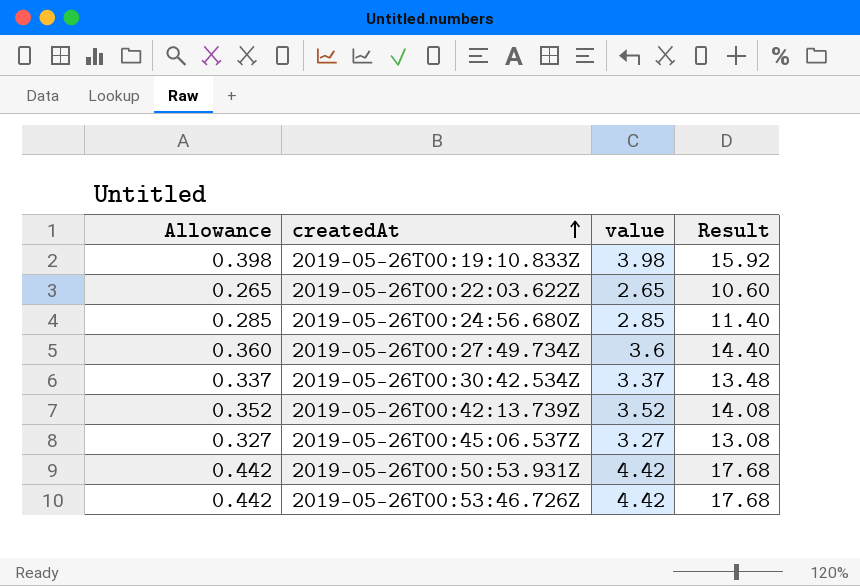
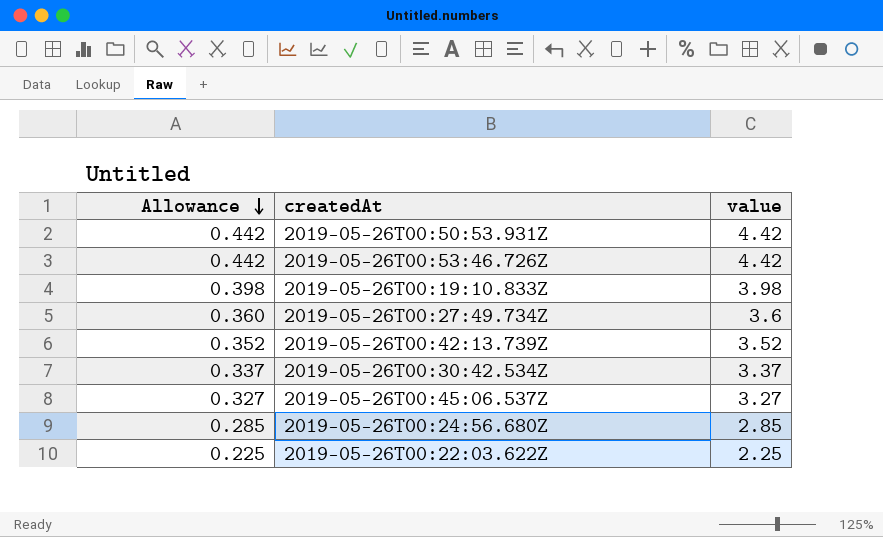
row order: createdAt ascending -> Allowance descending
column Result | formula: [value] * 4 -> none
2019-05-26T00:22:03.622Z | Allowance: 0.265 -> 0.225
2019-05-26T00:22:03.622Z | value: 2.65 -> 2.25

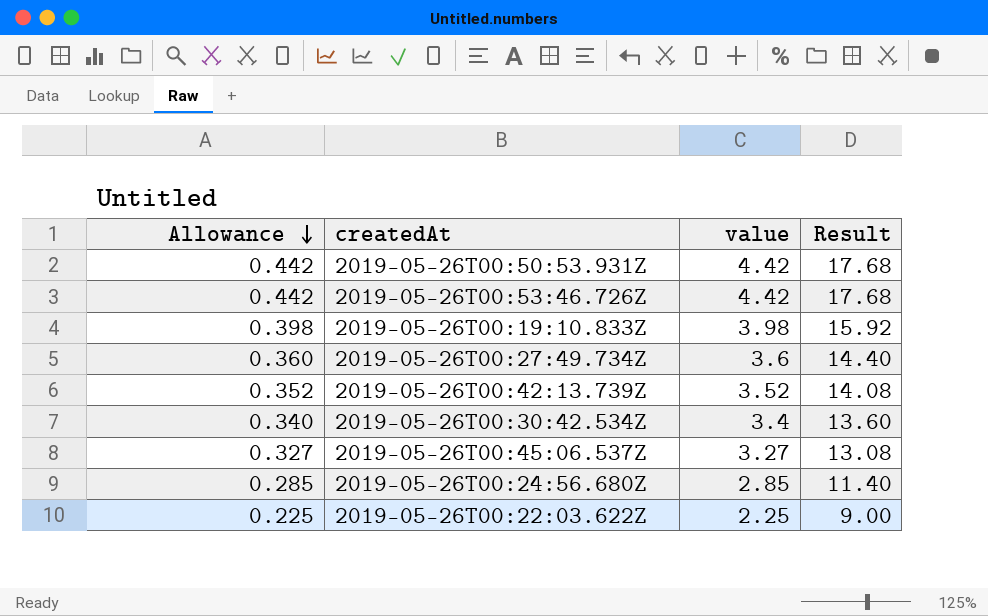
column Result | formula: none -> [value] * 4
2019-05-26T00:30:42.534Z | Allowance: 0.337 -> 0.340
2019-05-26T00:30:42.534Z | value: 3.37 -> 3.4

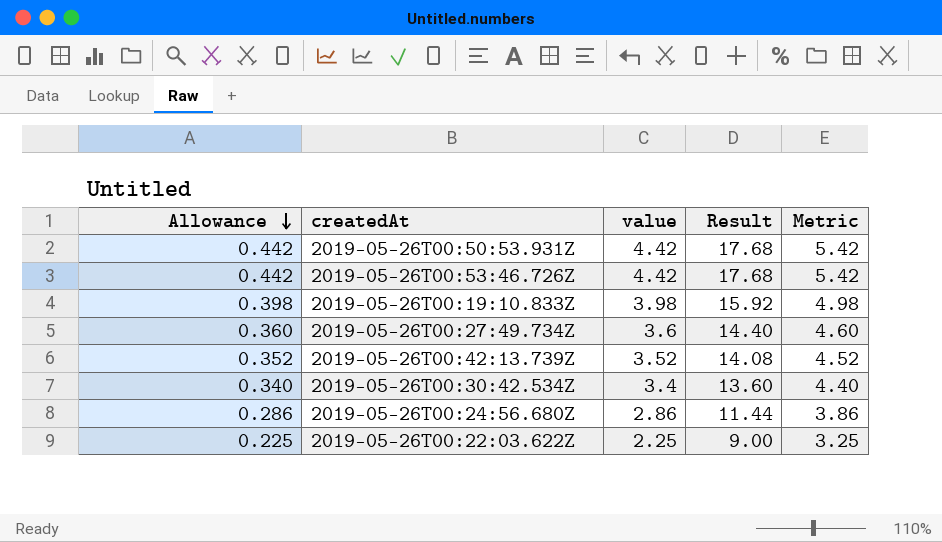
column Metric | formula: none -> [value] + 1
row 2019-05-26T00:45:06.537Z: 0.327 | 3.27 | 13.08 -> none
2019-05-26T00:24:56.680Z | Allowance: 0.285 -> 0.286
2019-05-26T00:24:56.680Z | value: 2.85 -> 2.86
2019-05-26T00:24:56.680Z | Result: 11.40 -> 11.44

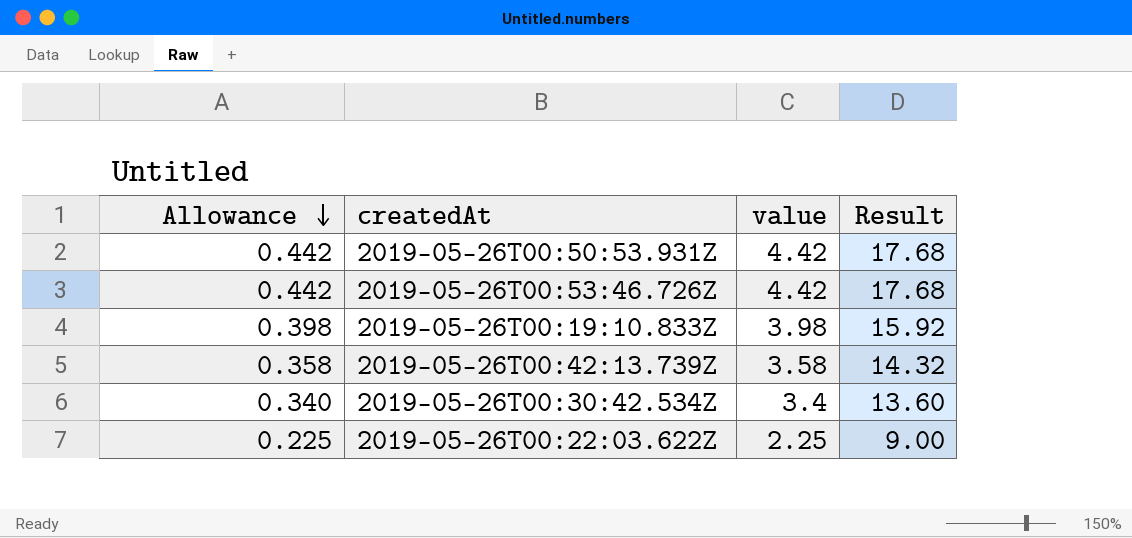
column Metric | formula: [value] + 1 -> none
row 2019-05-26T00:27:49.734Z: 0.360 | 3.6 | 14.40 | 4.60 -> none
row 2019-05-26T00:24:56.680Z: 0.286 | 2.86 | 11.44 | 3.86 -> none
2019-05-26T00:42:13.739Z | Allowance: 0.352 -> 0.358
2019-05-26T00:42:13.739Z | value: 3.52 -> 3.58
2019-05-26T00:42:13.739Z | Result: 14.08 -> 14.32

